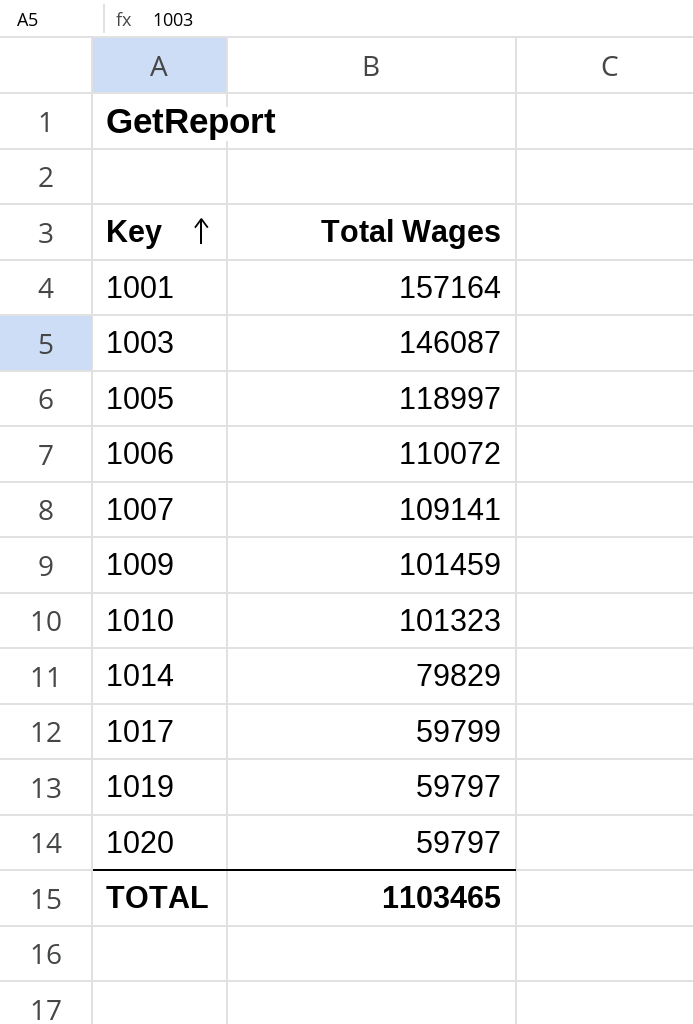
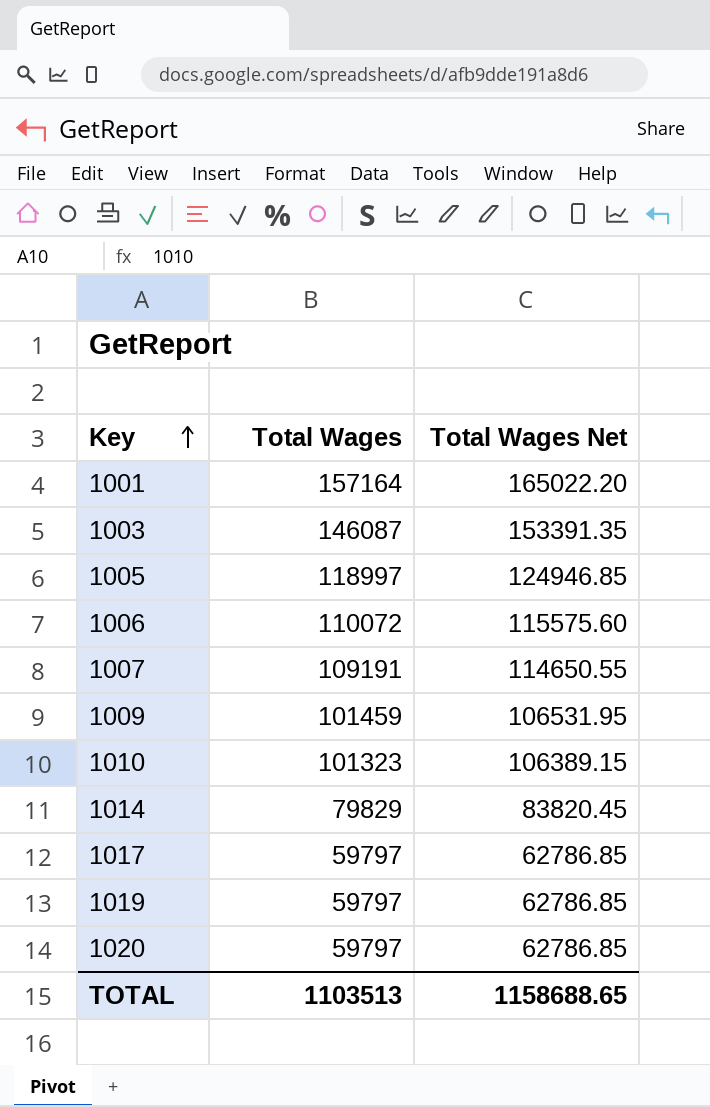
column Total Wages Net | formula: none -> [Total Wages] * 1.05
1007 | Total Wages: 109141 -> 109191
1017 | Total Wages: 59799 -> 59797
TOTAL | Total Wages: 1103465 -> 1103513

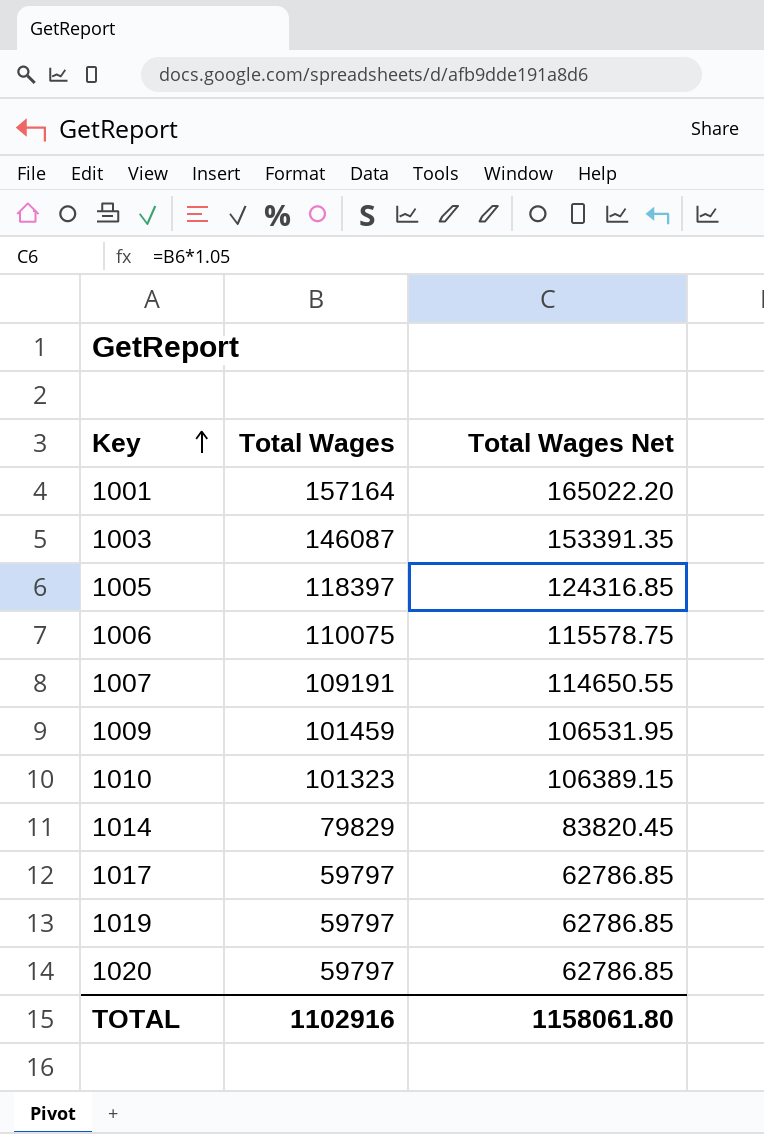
1005 | Total Wages: 118997 -> 118397
1005 | Total Wages Net: 124946.85 -> 124316.85
1006 | Total Wages: 110072 -> 110075
1006 | Total Wages Net: 115575.60 -> 115578.75
TOTAL | Total Wages: 1103513 -> 1102916
TOTAL | Total Wages Net: 1158688.65 -> 1158061.80

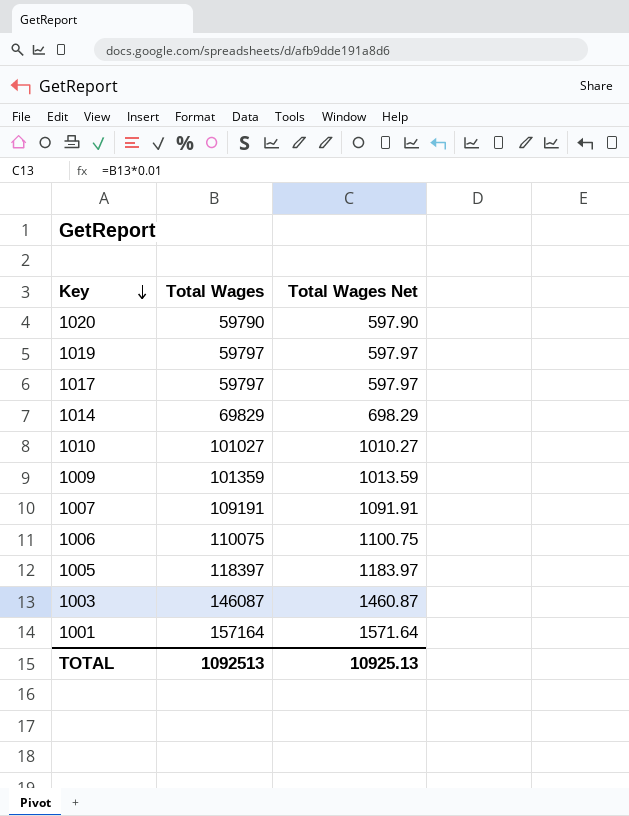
row order: Key ascending -> Key descending
column Total Wages Net | formula: [Total Wages] * 1.05 -> [Total Wages] * 0.01
1020 | Total Wages: 59797 -> 59790
1014 | Total Wages: 79829 -> 69829
1010 | Total Wages: 101323 -> 101027
1009 | Total Wages: 101459 -> 101359
TOTAL | Total Wages: 1102916 -> 1092513
TOTAL | Total Wages Net: 1158061.80 -> 10925.13

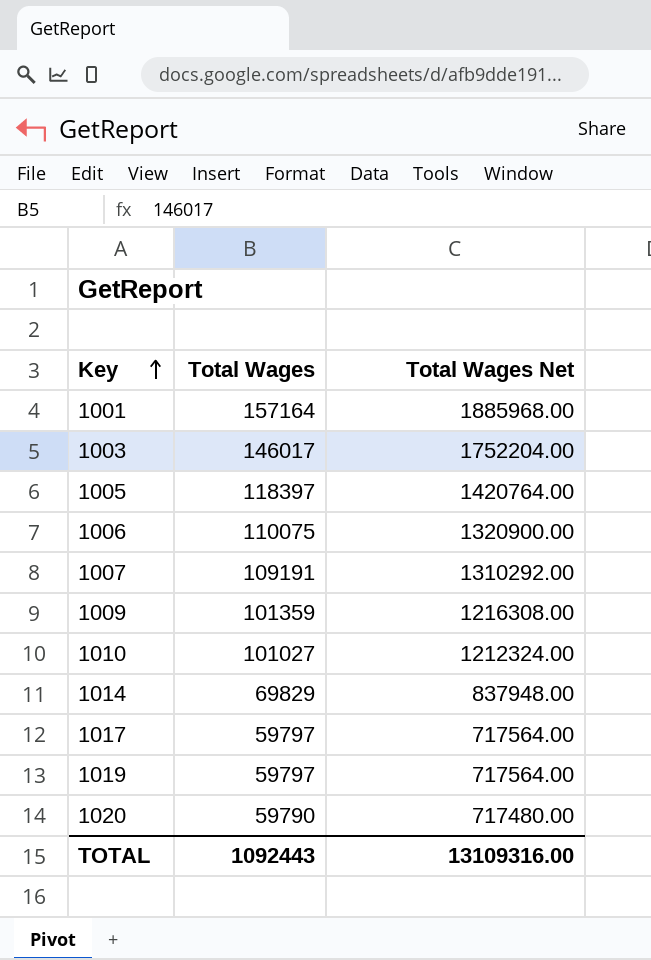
row order: Key descending -> Key ascending
column Total Wages Net | formula: [Total Wages] * 0.01 -> [Total Wages] * 12
1003 | Total Wages: 146087 -> 146017
TOTAL | Total Wages: 1092513 -> 1092443
TOTAL | Total Wages Net: 10925.13 -> 13109316.00

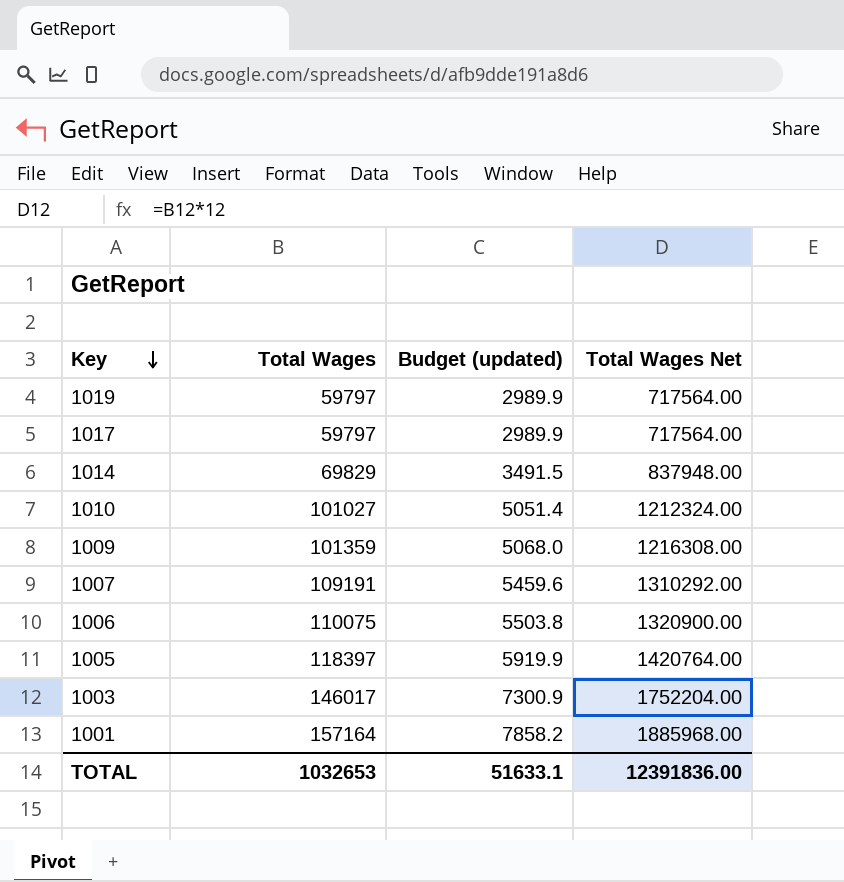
row order: Key ascending -> Key descending
column Budget (updated) | formula: none -> [Total Wages] * 0.05
row 1020: 59790 | 717480.00 -> none
TOTAL | Total Wages: 1092443 -> 1032653
TOTAL | Total Wages Net: 13109316.00 -> 12391836.00

